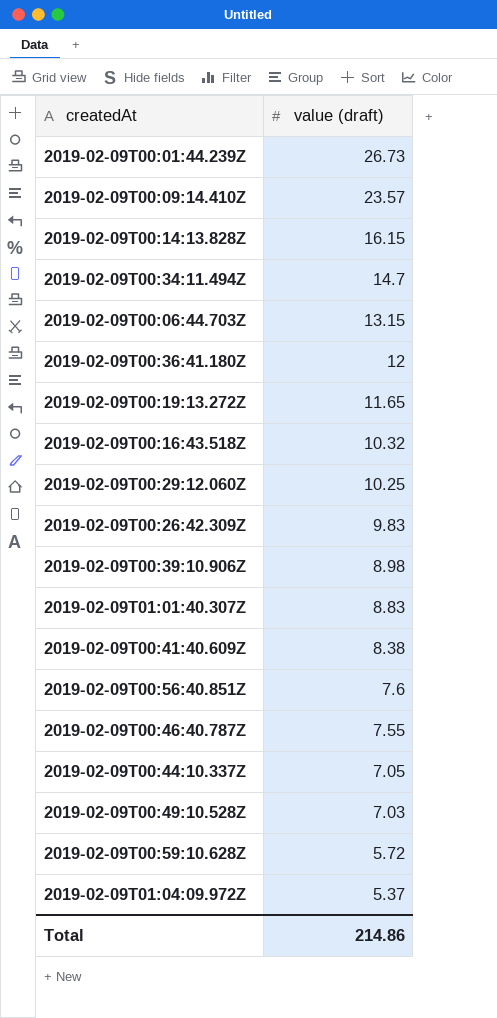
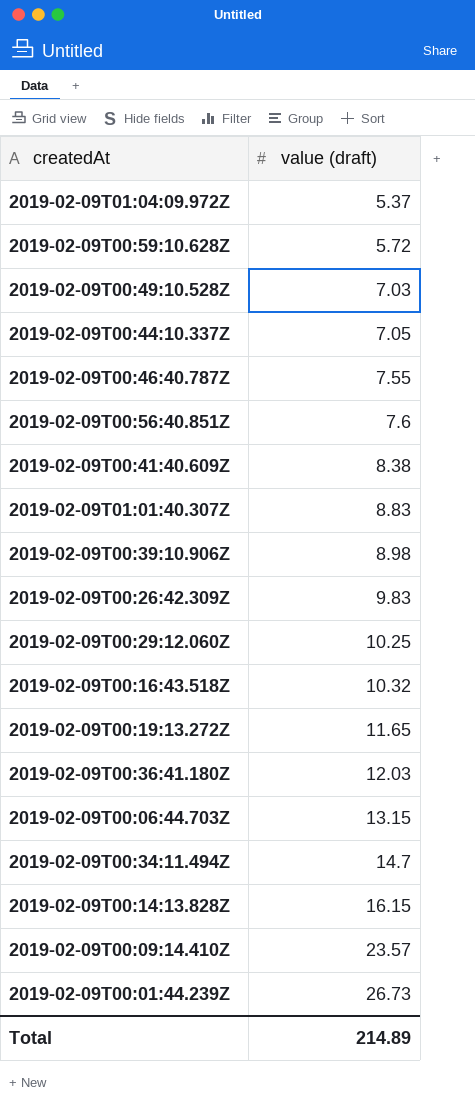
row order: value (draft) descending -> value (draft) ascending
2019-02-09T00:36:41.180Z | value (draft): 12 -> 12.03
Total | value (draft): 214.86 -> 214.89

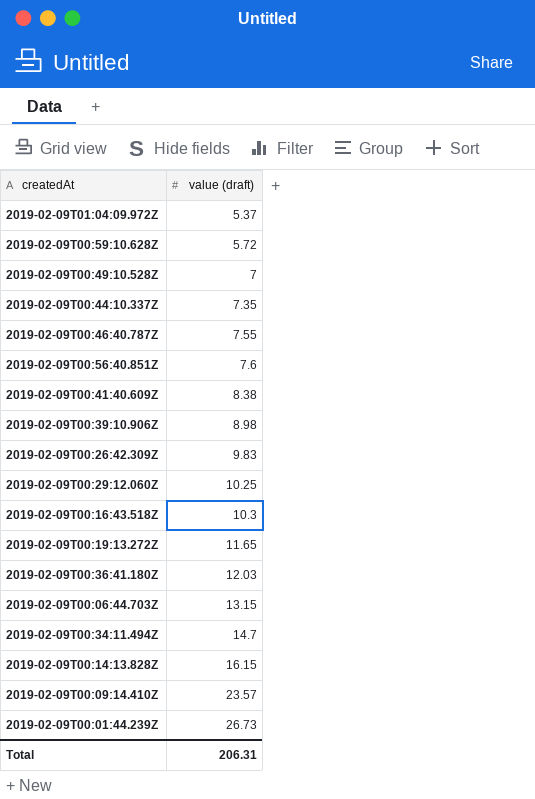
row 2019-02-09T01:01:40.307Z: 8.83 -> none
2019-02-09T00:49:10.528Z | value (draft): 7.03 -> 7
2019-02-09T00:44:10.337Z | value (draft): 7.05 -> 7.35
2019-02-09T00:16:43.518Z | value (draft): 10.32 -> 10.3
Total | value (draft): 214.89 -> 206.31

